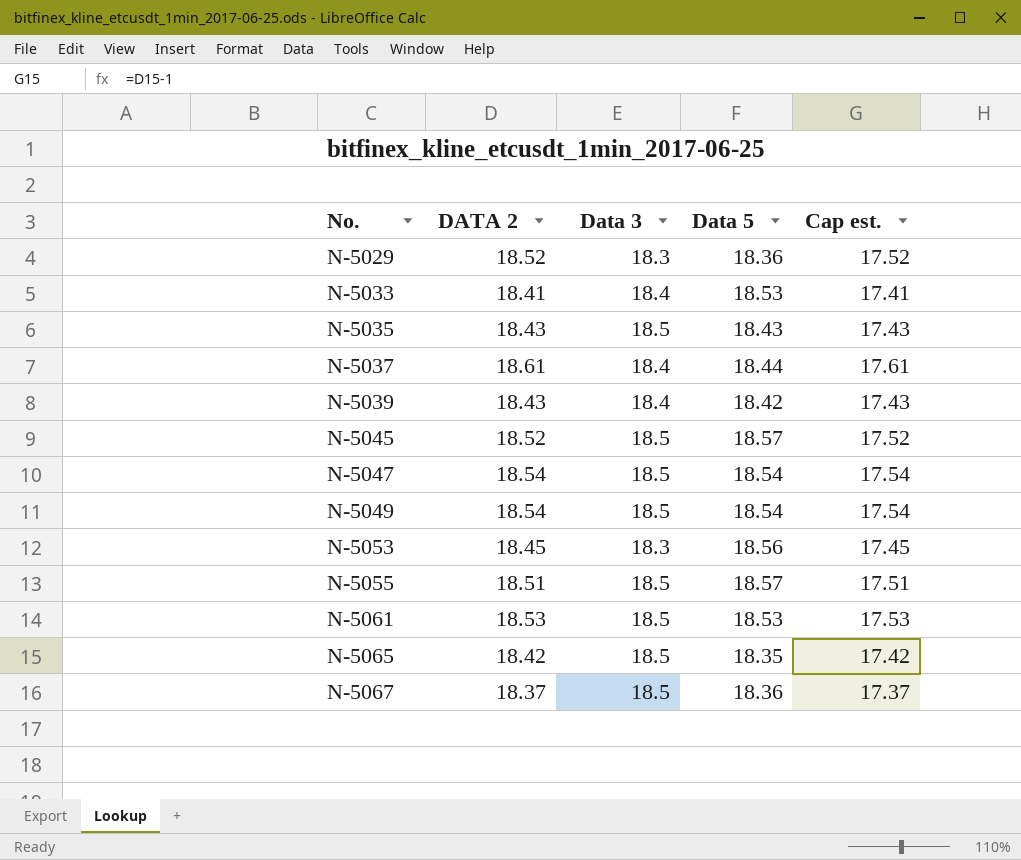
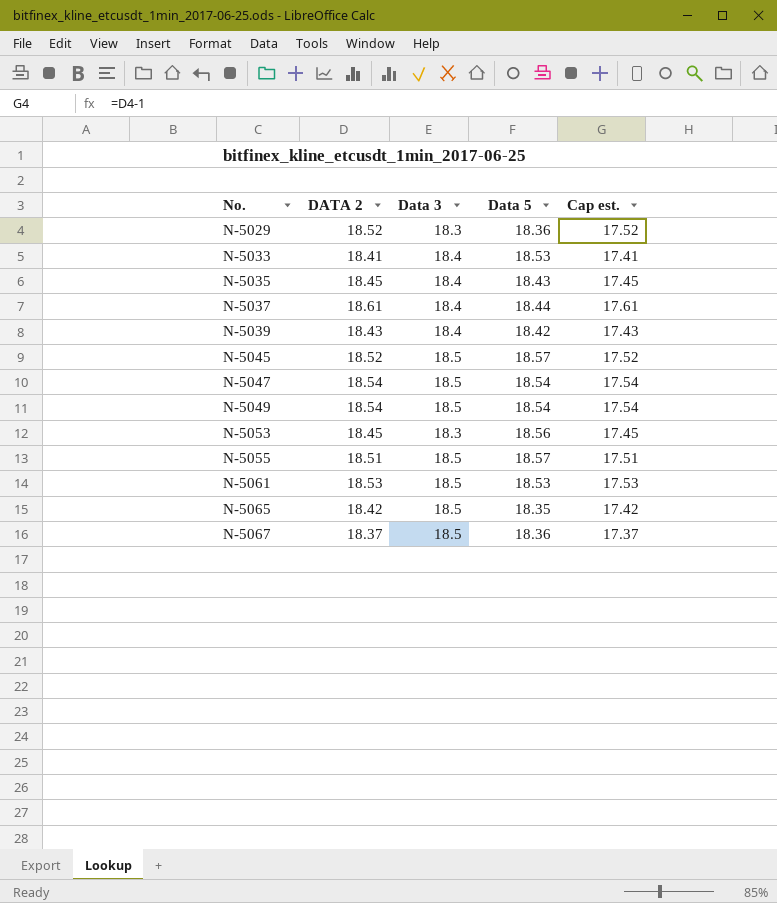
N-5035 | DATA 2: 18.43 -> 18.45
N-5035 | Data 3: 18.5 -> 18.4
N-5035 | Cap est.: 17.43 -> 17.45

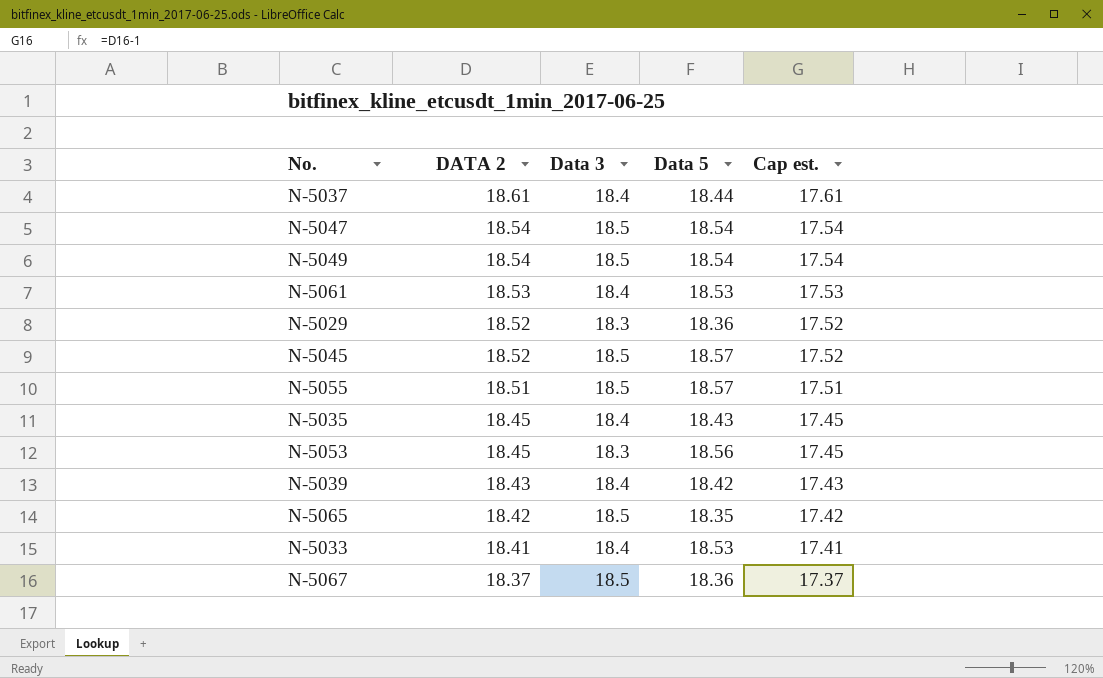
row order: No. ascending -> DATA 2 descending
N-5061 | Data 3: 18.5 -> 18.4

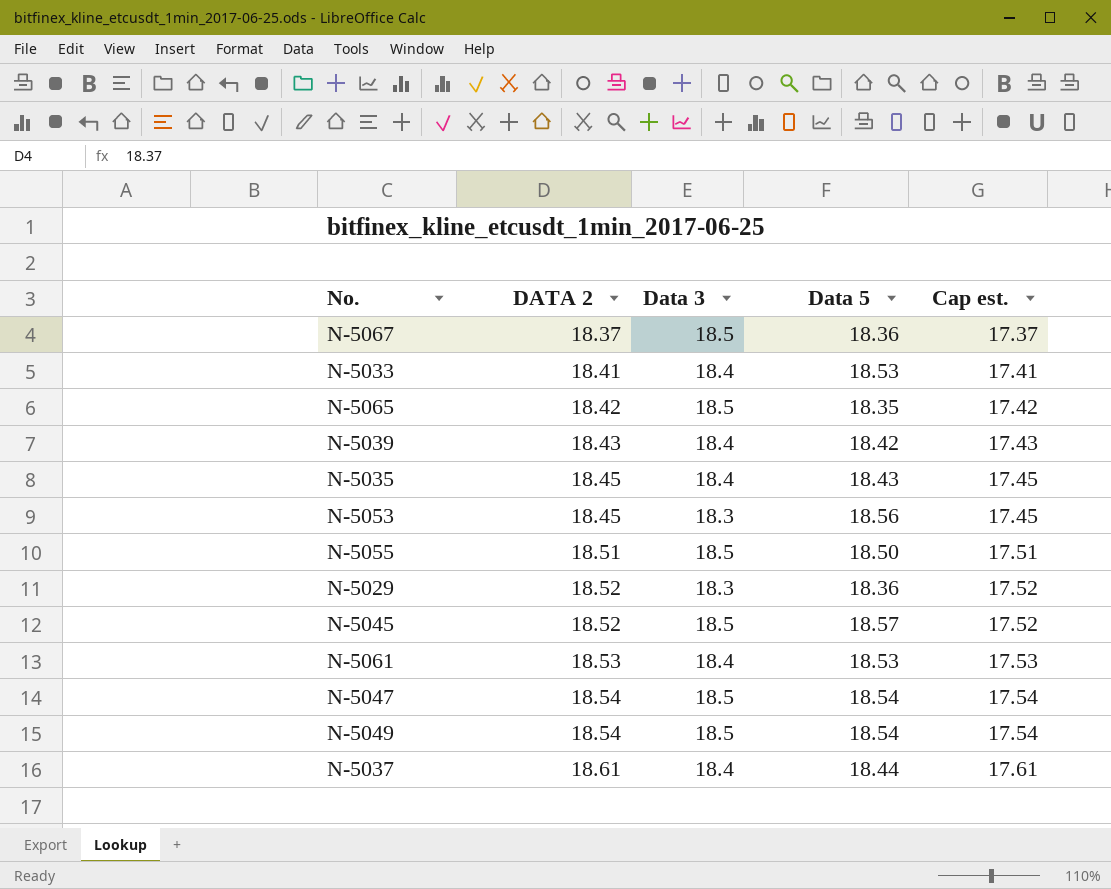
row order: DATA 2 descending -> DATA 2 ascending
N-5055 | Data 5: 18.57 -> 18.50

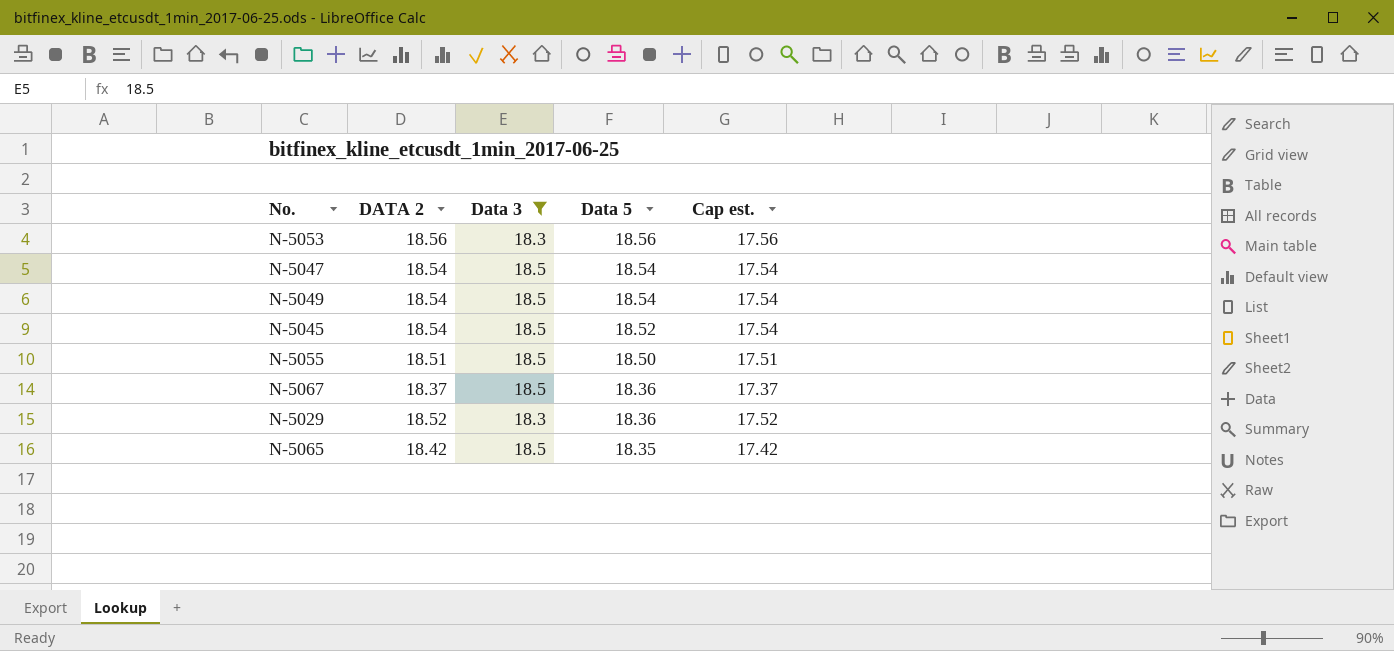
filter: none -> Data 3 != 18.4
row order: DATA 2 ascending -> Data 5 descending
N-5053 | DATA 2: 18.45 -> 18.56
N-5053 | Cap est.: 17.45 -> 17.56
N-5045 | DATA 2: 18.52 -> 18.54
N-5045 | Data 5: 18.57 -> 18.52
N-5045 | Cap est.: 17.52 -> 17.54

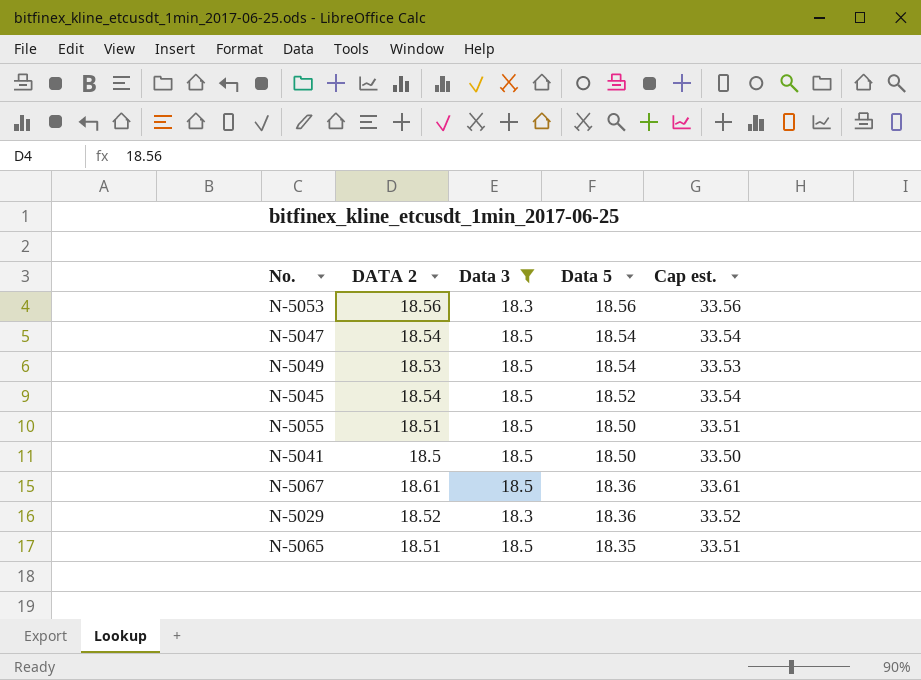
column Cap est. | formula: [DATA 2] - 1 -> [DATA 2] + 15
N-5049 | DATA 2: 18.54 -> 18.53
row N-5041: none -> 18.5 | 18.5 | 18.50 | 33.50
N-5067 | DATA 2: 18.37 -> 18.61
N-5065 | DATA 2: 18.42 -> 18.51

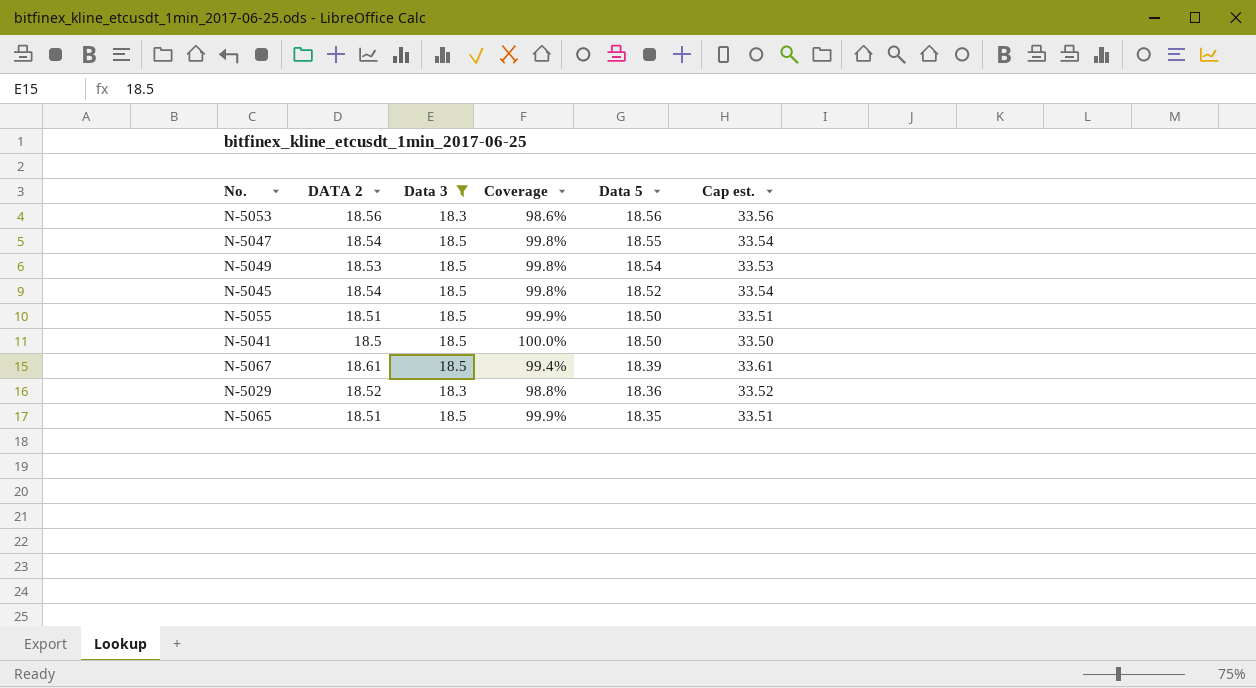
column Coverage | formula: none -> [Data 3] / [DATA 2]
N-5047 | Data 5: 18.54 -> 18.55
N-5067 | Data 5: 18.36 -> 18.39

